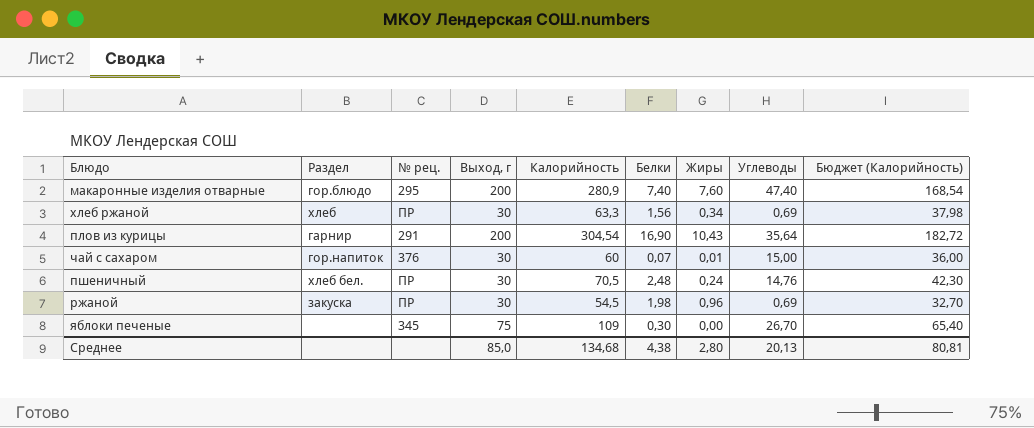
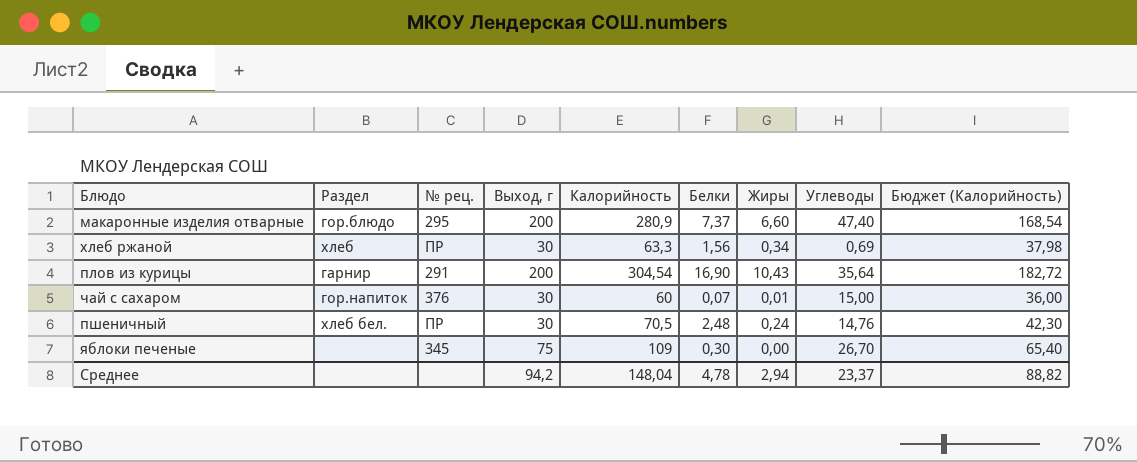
row ржаной: закуска | ПР | 30 | 54,5 | 1,98 | 0,96 | 0,69 | 32,70 -> none
макаронные изделия отварные | Белки: 7,40 -> 7,37
макаронные изделия отварные | Жиры: 7,60 -> 6,60
Среднее | Выход, г: 85,0 -> 94,2
Среднее | Калорийность: 134,68 -> 148,04
Среднее | Белки: 4,38 -> 4,78
Среднее | Жиры: 2,80 -> 2,94
Среднее | Углеводы: 20,13 -> 23,37
Среднее | Бюджет (Калорийность): 80,81 -> 88,82

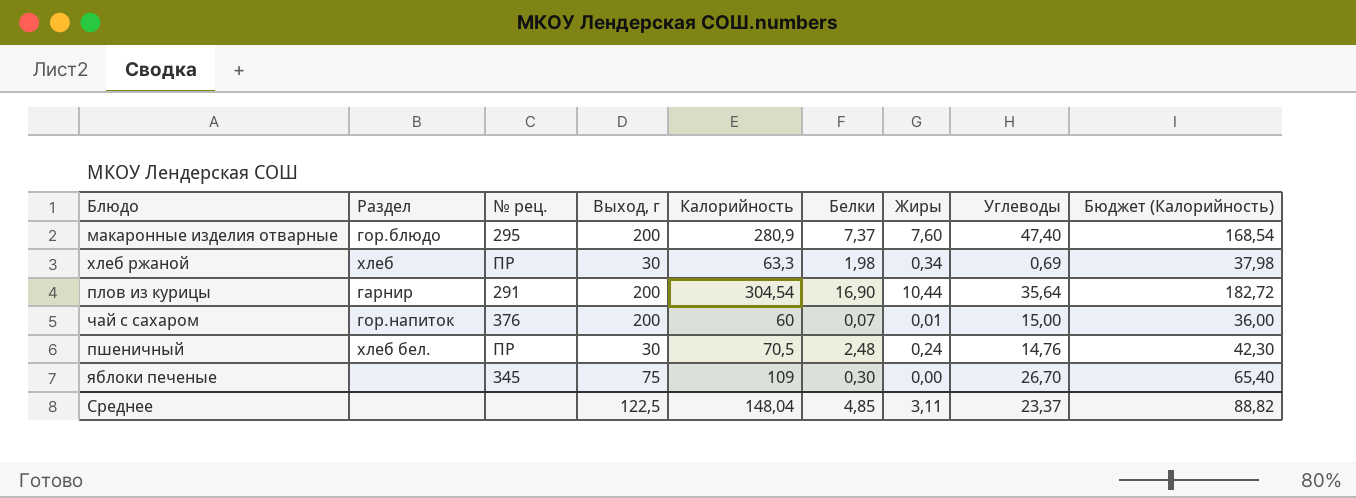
макаронные изделия отварные | Жиры: 6,60 -> 7,60
хлеб ржаной | Белки: 1,56 -> 1,98
плов из курицы | Жиры: 10,43 -> 10,44
чай с сахаром | Выход, г: 30 -> 200
Среднее | Выход, г: 94,2 -> 122,5
Среднее | Белки: 4,78 -> 4,85
Среднее | Жиры: 2,94 -> 3,11

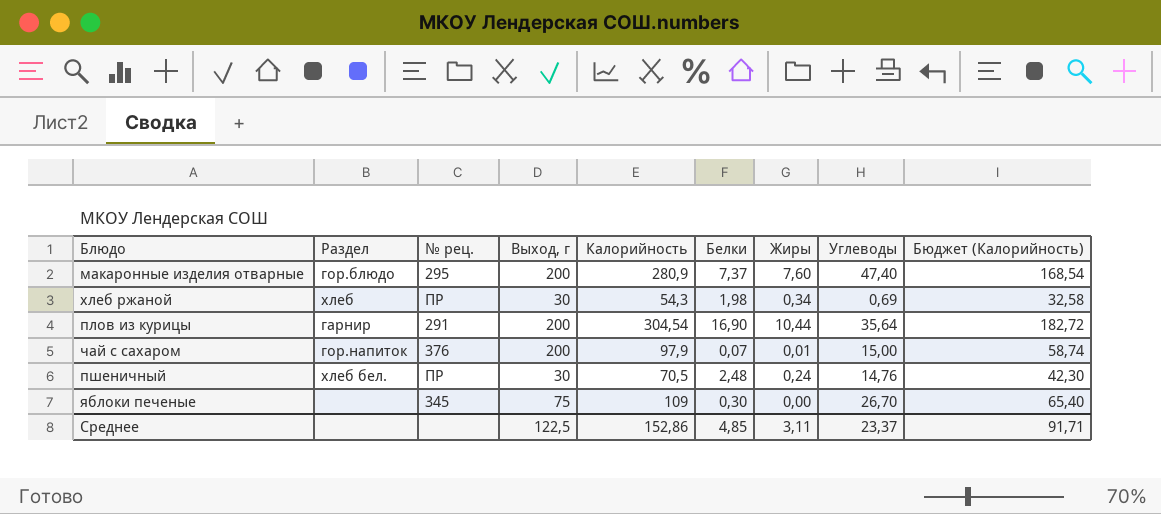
хлеб ржаной | Калорийность: 63,3 -> 54,3
хлеб ржаной | Бюджет (Калорийность): 37,98 -> 32,58
чай с сахаром | Калорийность: 60 -> 97,9
чай с сахаром | Бюджет (Калорийность): 36,00 -> 58,74
Среднее | Калорийность: 148,04 -> 152,86
Среднее | Бюджет (Калорийность): 88,82 -> 91,71

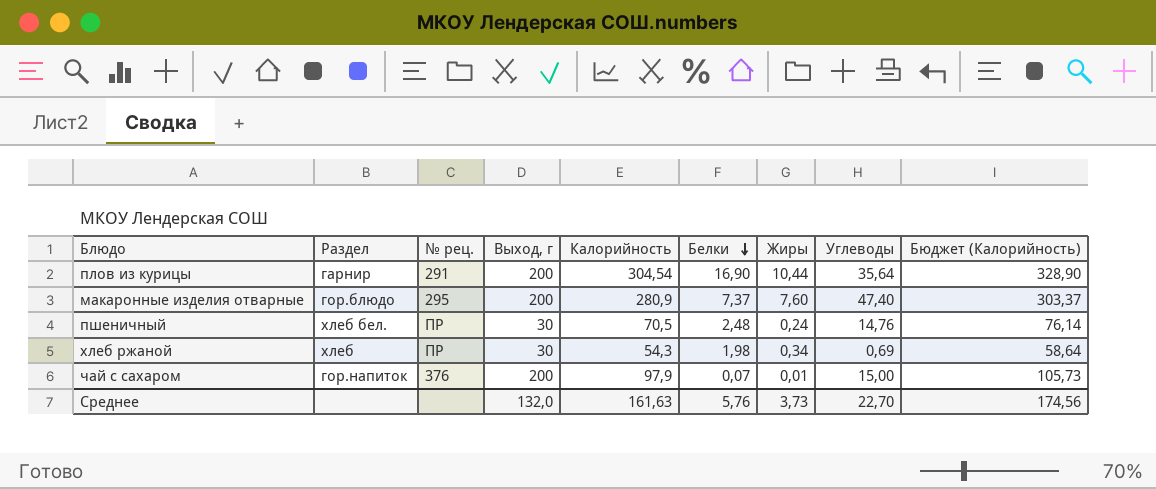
row order: none -> Белки descending
column Бюджет (Калорийность) | formula: [Калорийность] * 0,6 -> [Калорийность] * 1,08
row яблоки печеные: none | 345 | 75 | 109 | 0,30 | 0,00 | 26,70 | 65,40 -> none
Среднее | Выход, г: 122,5 -> 132,0
Среднее | Калорийность: 152,86 -> 161,63
Среднее | Белки: 4,85 -> 5,76
Среднее | Жиры: 3,11 -> 3,73
Среднее | Углеводы: 23,37 -> 22,70
Среднее | Бюджет (Калорийность): 91,71 -> 174,56

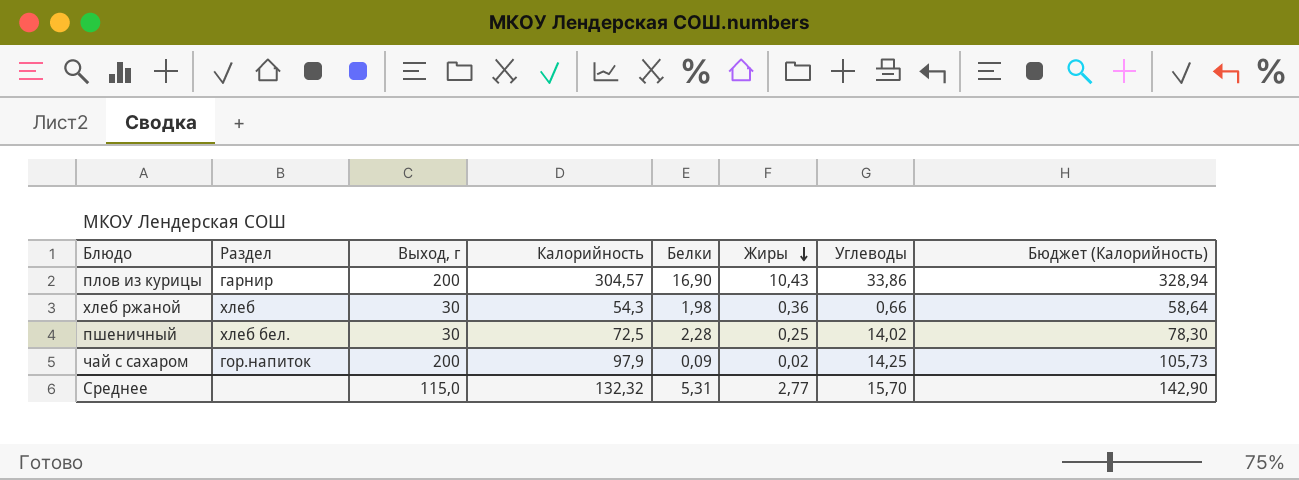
row order: Белки descending -> Жиры descending
column № рец. | position: 3 -> none
row макаронные изделия отварные: гор.блюдо | 295 | 200 | 280,9 | 7,37 | 7,60 | 47,40 | 303,37 -> none
плов из курицы | Калорийность: 304,54 -> 304,57
плов из курицы | Жиры: 10,44 -> 10,43
плов из курицы | Углеводы: 35,64 -> 33,86
плов из курицы | Бюджет (Калорийность): 328,90 -> 328,94
хлеб ржаной | Жиры: 0,34 -> 0,36
хлеб ржаной | Углеводы: 0,69 -> 0,66
пшеничный | Калорийность: 70,5 -> 72,5
пшеничный | Белки: 2,48 -> 2,28
пшеничный | Жиры: 0,24 -> 0,25
пшеничный | Углеводы: 14,76 -> 14,02
пшеничный | Бюджет (Калорийность): 76,14 -> 78,30
чай с сахаром | Белки: 0,07 -> 0,09
чай с сахаром | Жиры: 0,01 -> 0,02
чай с сахаром | Углеводы: 15,00 -> 14,25
Среднее | Выход, г: 132,0 -> 115,0
Среднее | Калорийность: 161,63 -> 132,32
Среднее | Белки: 5,76 -> 5,31
Среднее | Жиры: 3,73 -> 2,77
Среднее | Углеводы: 22,70 -> 15,70
Среднее | Бюджет (Калорийность): 174,56 -> 142,90

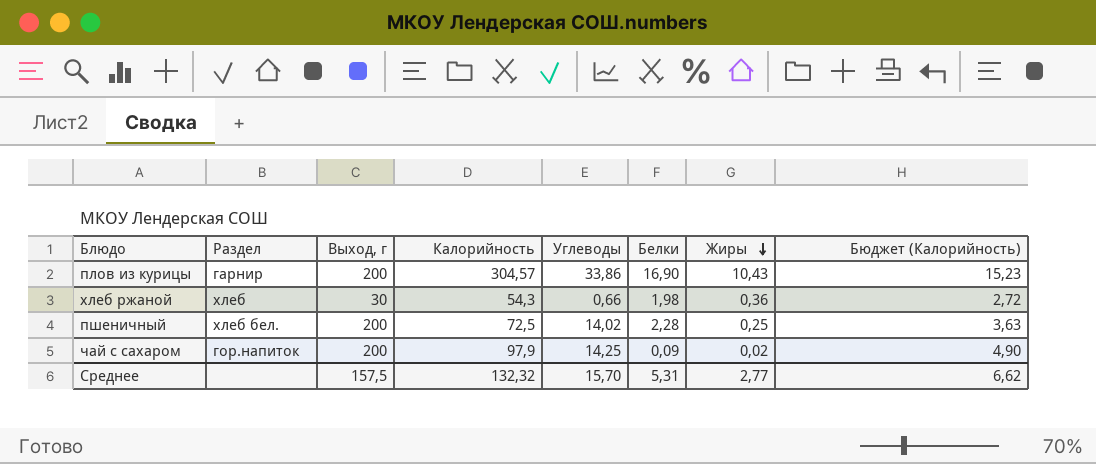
column Углеводы | position: 7 -> 5
column Бюджет (Калорийность) | formula: [Калорийность] * 1,08 -> [Калорийность] * 0,05
пшеничный | Выход, г: 30 -> 200
Среднее | Выход, г: 115,0 -> 157,5
Среднее | Бюджет (Калорийность): 142,90 -> 6,62

